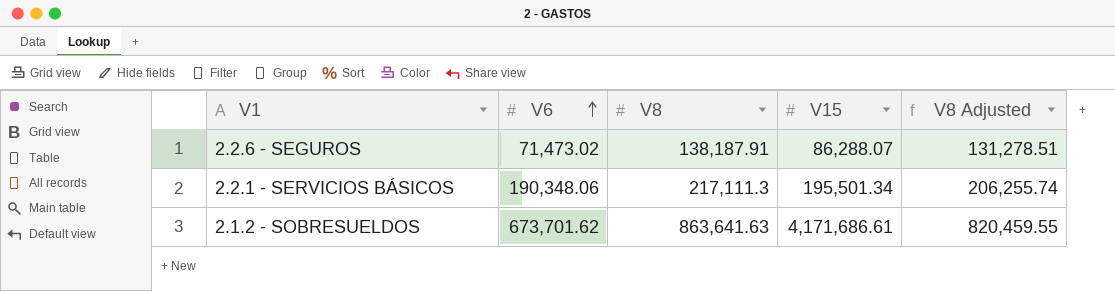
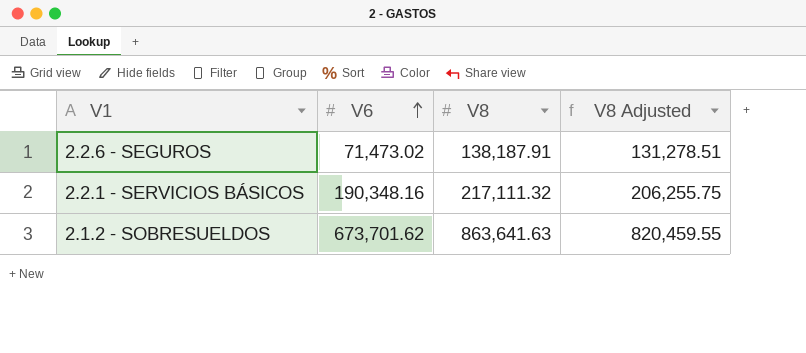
column V15 | position: 4 -> none
2.2.1 - SERVICIOS BÁSICOS | V6: 190,348.06 -> 190,348.16
2.2.1 - SERVICIOS BÁSICOS | V8: 217,111.3 -> 217,111.32
2.2.1 - SERVICIOS BÁSICOS | V8 Adjusted: 206,255.74 -> 206,255.75

